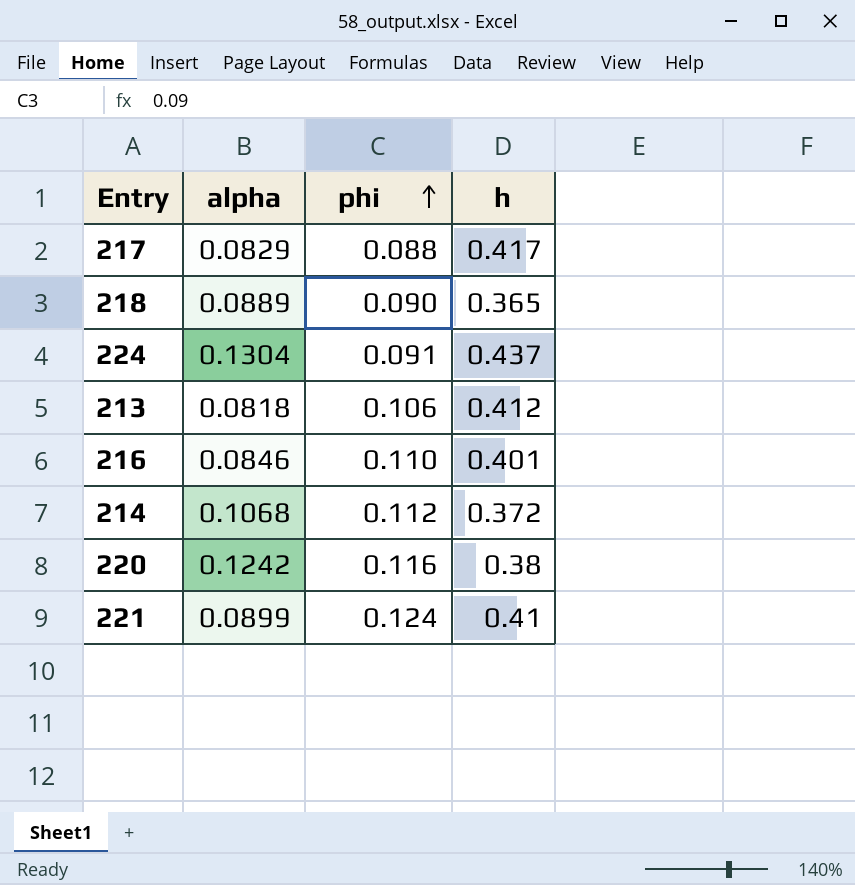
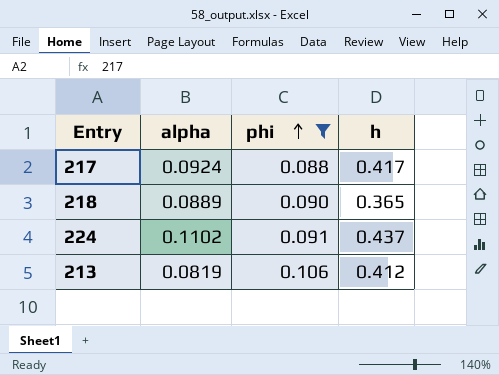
filter: none -> phi <= 0.106
217 | alpha: 0.0829 -> 0.0924
224 | alpha: 0.1304 -> 0.1102
213 | alpha: 0.0818 -> 0.0819

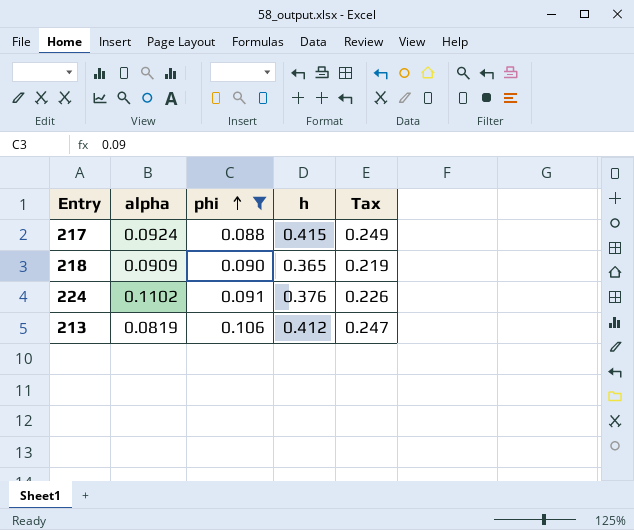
column Tax | formula: none -> [h] * 0.6
217 | h: 0.417 -> 0.415
218 | alpha: 0.0889 -> 0.0909
224 | h: 0.437 -> 0.376

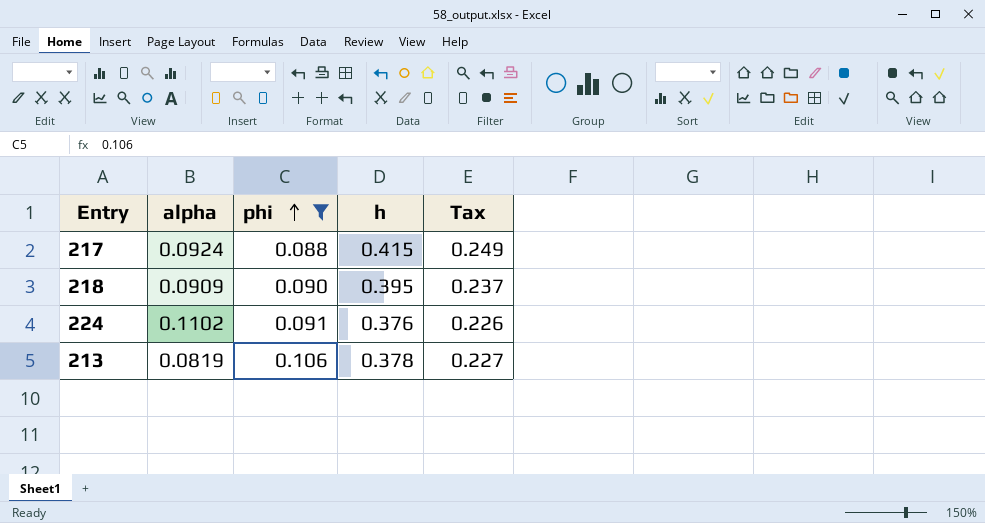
218 | h: 0.365 -> 0.395
218 | Tax: 0.219 -> 0.237
213 | h: 0.412 -> 0.378
213 | Tax: 0.247 -> 0.227

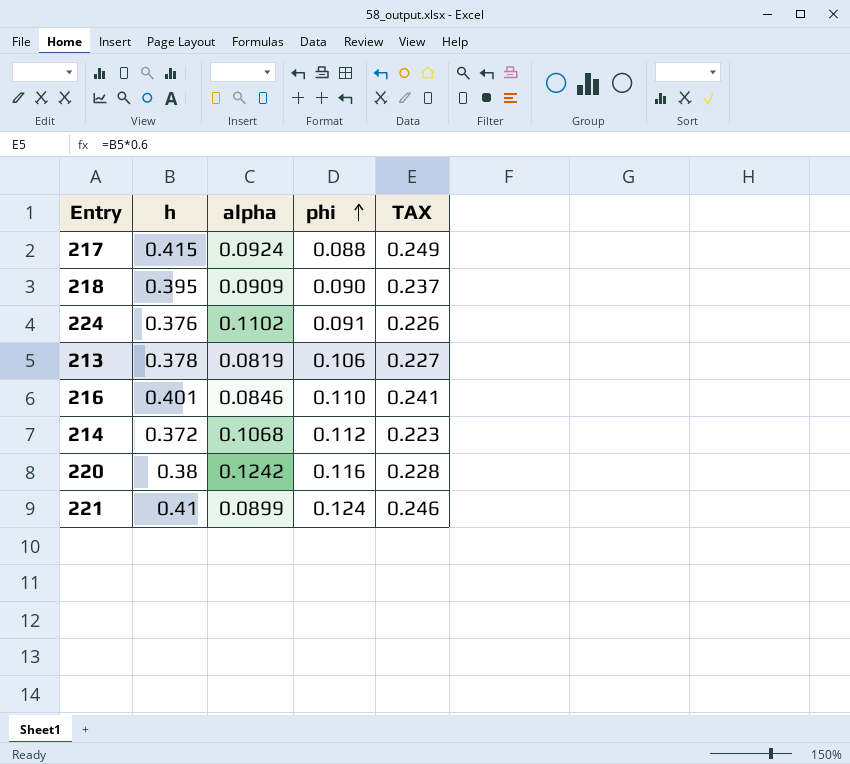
filter: phi <= 0.106 -> none
column h | position: 4 -> 2
column name: Tax -> TAX

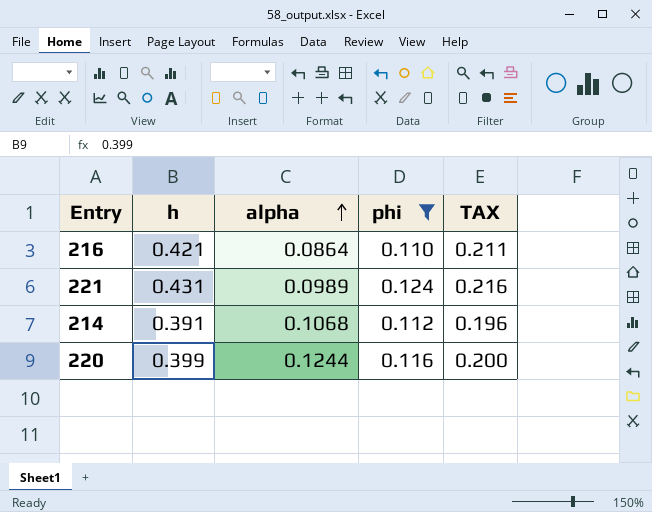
filter: none -> phi >= 0.110
row order: phi ascending -> alpha ascending
column TAX | formula: [h] * 0.6 -> [h] * 0.5
216 | h: 0.401 -> 0.421
216 | alpha: 0.0846 -> 0.0864
221 | h: 0.41 -> 0.431
221 | alpha: 0.0899 -> 0.0989
214 | h: 0.372 -> 0.391
220 | h: 0.38 -> 0.399
220 | alpha: 0.1242 -> 0.1244

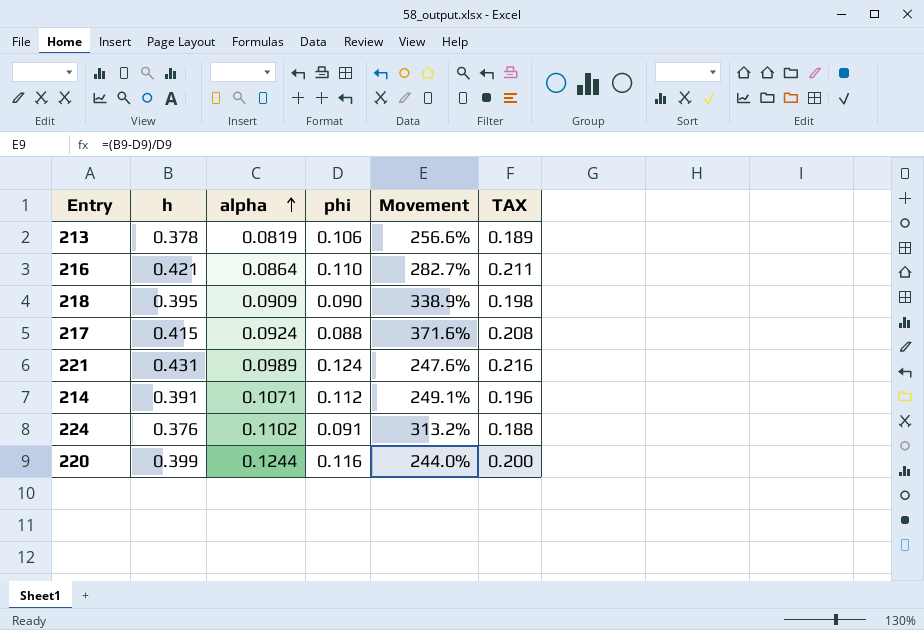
filter: phi >= 0.110 -> none
column Movement | formula: none -> ([h] - [phi]) / [phi]
214 | alpha: 0.1068 -> 0.1071

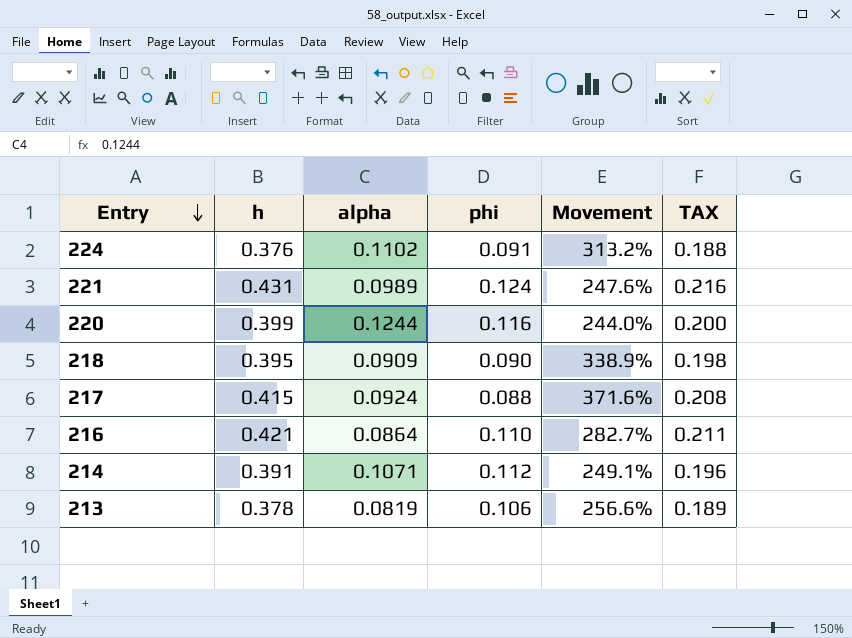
row order: alpha ascending -> Entry descending

